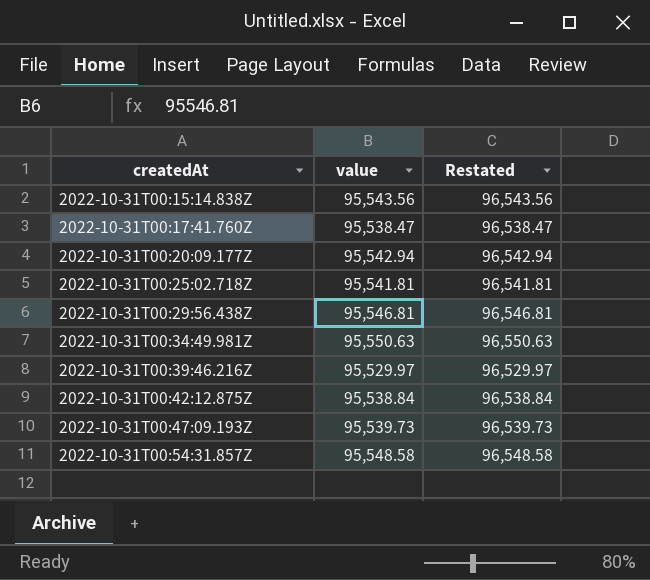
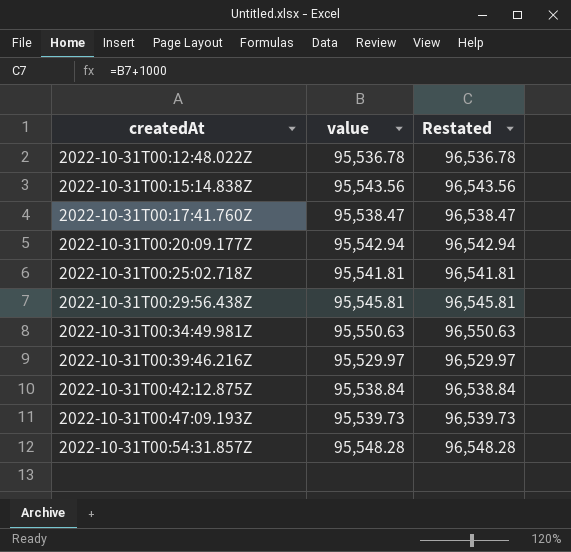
row 2022-10-31T00:12:48.022Z: none -> 95,536.78 | 96,536.78
2022-10-31T00:29:56.438Z | value: 95,546.81 -> 95,545.81
2022-10-31T00:29:56.438Z | Restated: 96,546.81 -> 96,545.81
2022-10-31T00:54:31.857Z | value: 95,548.58 -> 95,548.28
2022-10-31T00:54:31.857Z | Restated: 96,548.58 -> 96,548.28

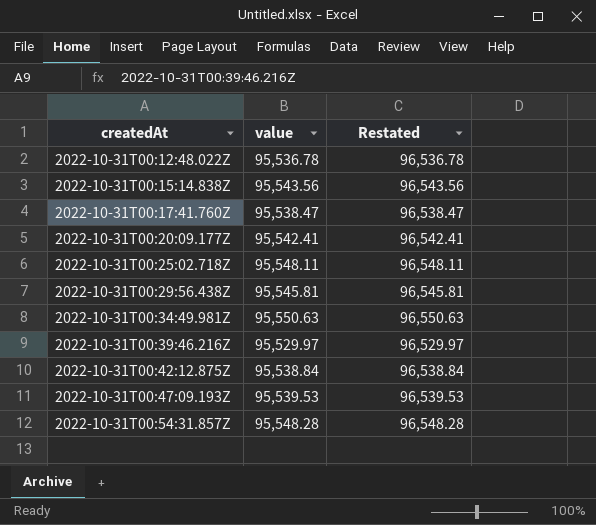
2022-10-31T00:20:09.177Z | value: 95,542.94 -> 95,542.41
2022-10-31T00:20:09.177Z | Restated: 96,542.94 -> 96,542.41
2022-10-31T00:25:02.718Z | value: 95,541.81 -> 95,548.11
2022-10-31T00:25:02.718Z | Restated: 96,541.81 -> 96,548.11
2022-10-31T00:47:09.193Z | value: 95,539.73 -> 95,539.53
2022-10-31T00:47:09.193Z | Restated: 96,539.73 -> 96,539.53

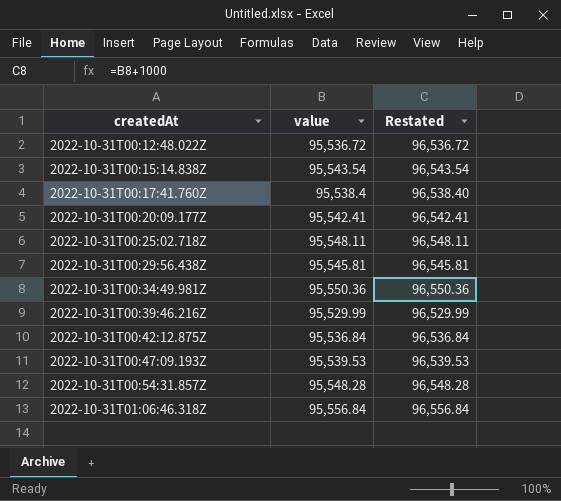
2022-10-31T00:12:48.022Z | value: 95,536.78 -> 95,536.72
2022-10-31T00:12:48.022Z | Restated: 96,536.78 -> 96,536.72
2022-10-31T00:15:14.838Z | value: 95,543.56 -> 95,543.54
2022-10-31T00:15:14.838Z | Restated: 96,543.56 -> 96,543.54
2022-10-31T00:17:41.760Z | value: 95,538.47 -> 95,538.4
2022-10-31T00:17:41.760Z | Restated: 96,538.47 -> 96,538.40
2022-10-31T00:34:49.981Z | value: 95,550.63 -> 95,550.36
2022-10-31T00:34:49.981Z | Restated: 96,550.63 -> 96,550.36
2022-10-31T00:39:46.216Z | value: 95,529.97 -> 95,529.99
2022-10-31T00:39:46.216Z | Restated: 96,529.97 -> 96,529.99
2022-10-31T00:42:12.875Z | value: 95,538.84 -> 95,536.84
2022-10-31T00:42:12.875Z | Restated: 96,538.84 -> 96,536.84
row 2022-10-31T01:06:46.318Z: none -> 95,556.84 | 96,556.84

